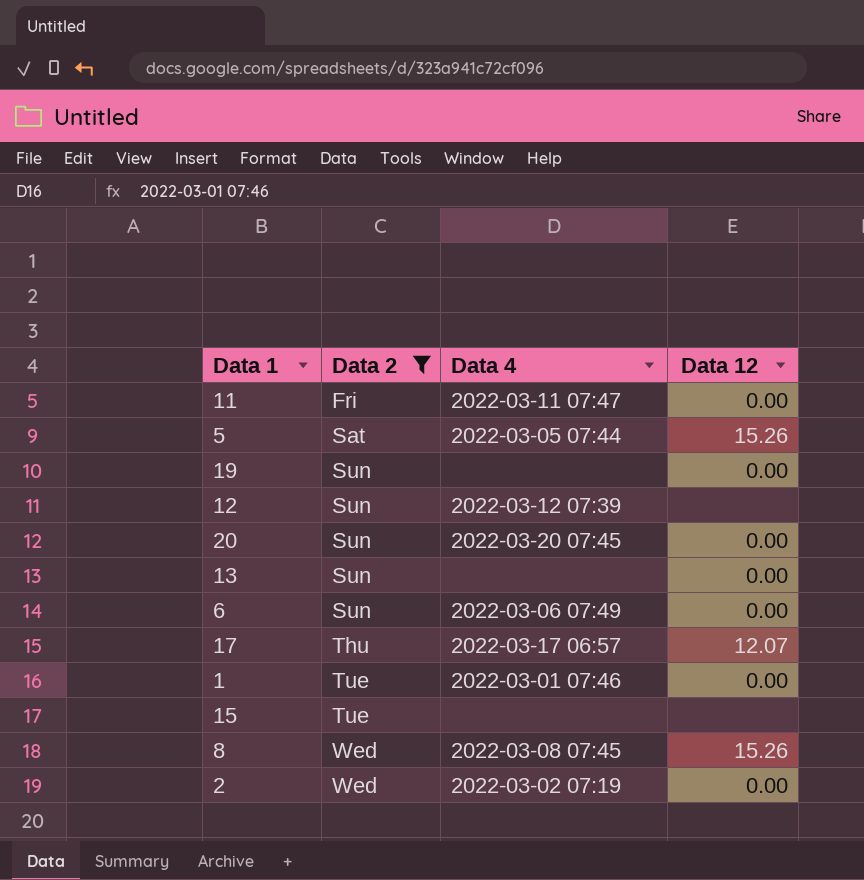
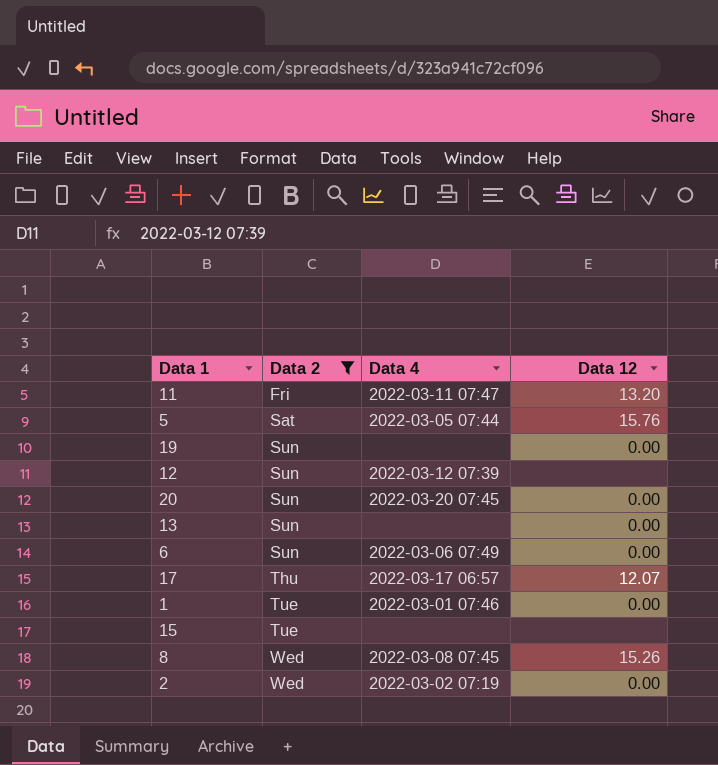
11 | Data 12: 0.00 -> 13.20
5 | Data 12: 15.26 -> 15.76

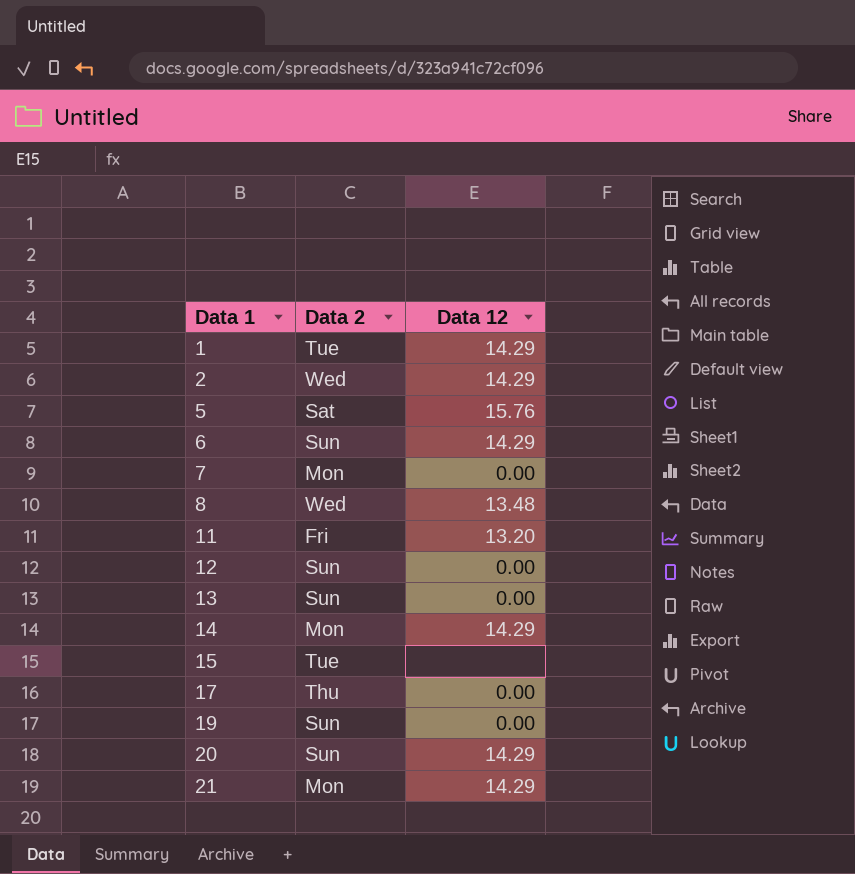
filter: Data 2 != Mon -> none
row order: Data 2 ascending -> Data 1 ascending
column Data 4 | position: 3 -> none
1 | Data 12: 0.00 -> 14.29
2 | Data 12: 0.00 -> 14.29
6 | Data 12: 0.00 -> 14.29
8 | Data 12: 15.26 -> 13.48
12 | Data 12: none -> 0.00
17 | Data 12: 12.07 -> 0.00
20 | Data 12: 0.00 -> 14.29

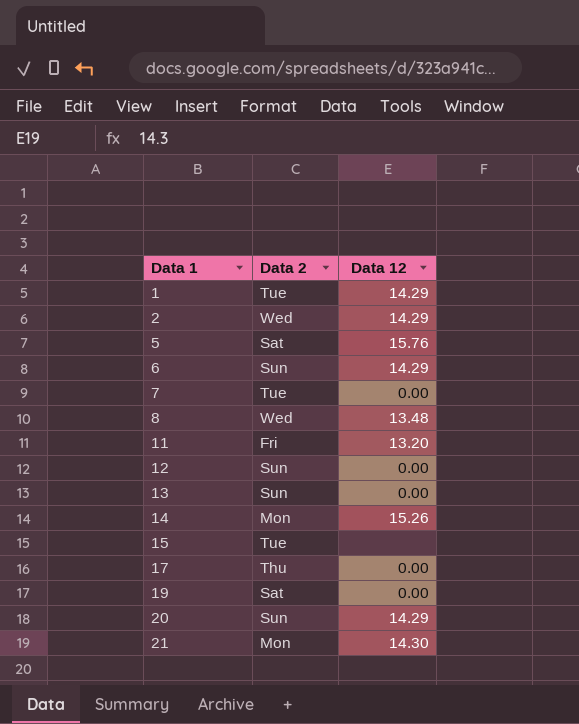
7 | Data 2: Mon -> Tue
14 | Data 12: 14.29 -> 15.26
19 | Data 2: Sun -> Sat
21 | Data 12: 14.29 -> 14.30

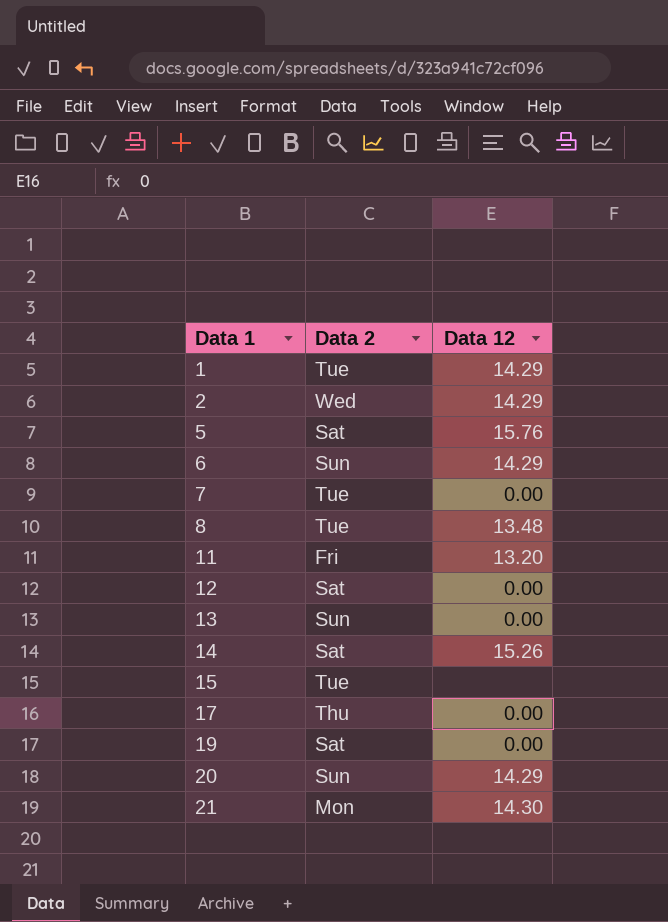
8 | Data 2: Wed -> Tue
12 | Data 2: Sun -> Sat
14 | Data 2: Mon -> Sat

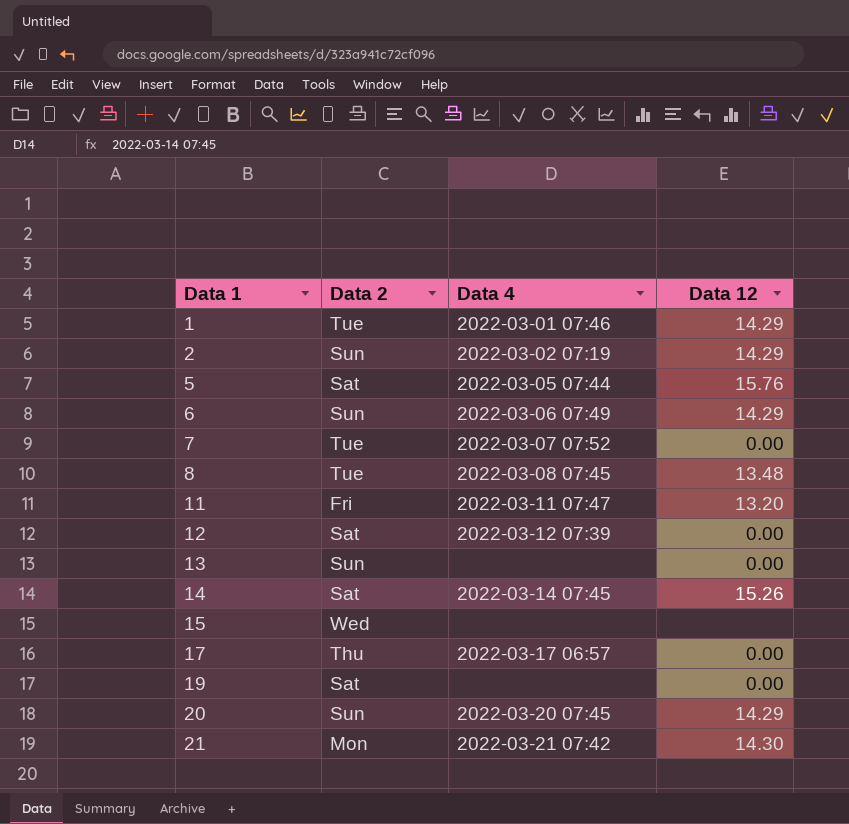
column Data 4 | position: none -> 3
2 | Data 2: Wed -> Sun
15 | Data 2: Tue -> Wed

